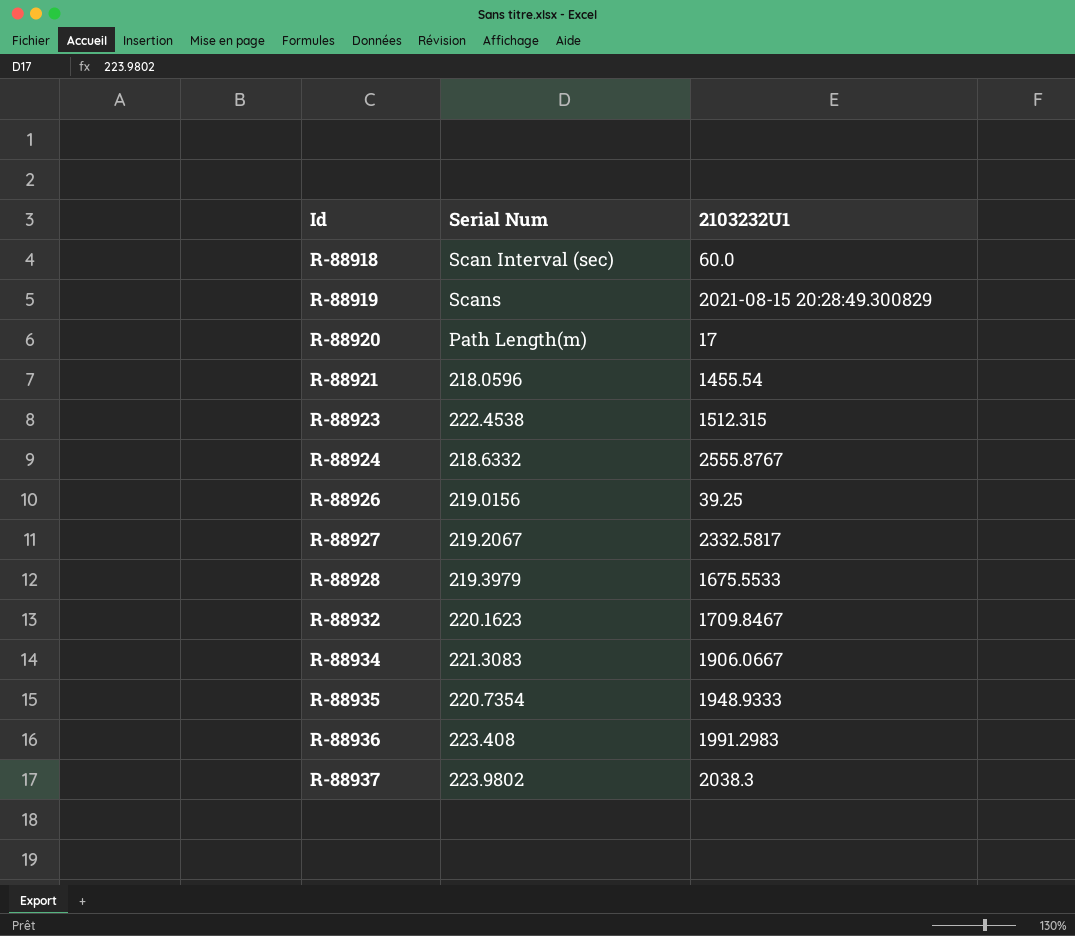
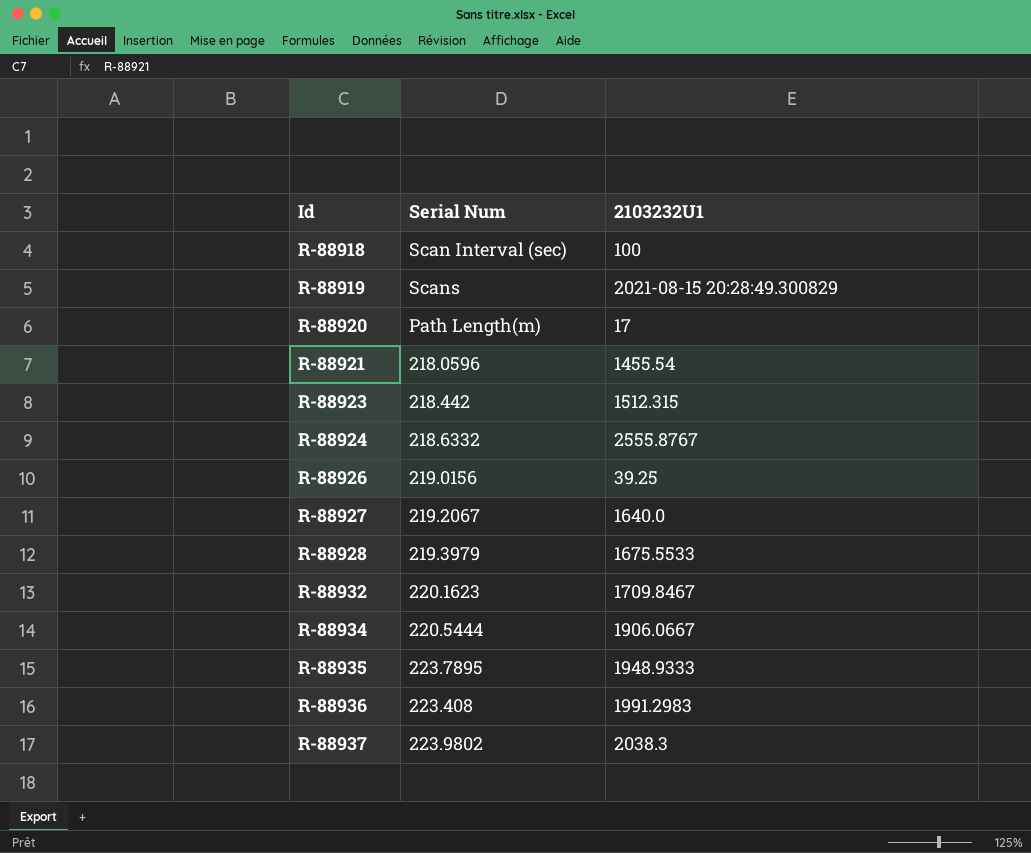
R-88918 | 2103232U1: 60.0 -> 100
R-88923 | Serial Num: 222.4538 -> 218.442
R-88927 | 2103232U1: 2332.5817 -> 1640.0
R-88934 | Serial Num: 221.3083 -> 220.5444
R-88935 | Serial Num: 220.7354 -> 223.7895

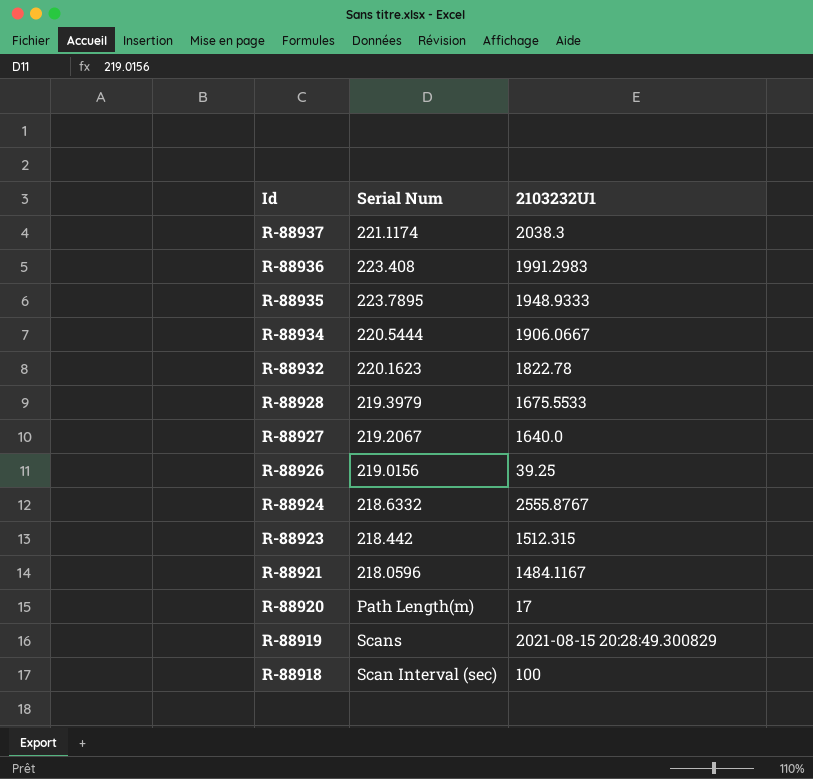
row order: Id ascending -> Id descending
R-88937 | Serial Num: 223.9802 -> 221.1174
R-88932 | 2103232U1: 1709.8467 -> 1822.78
R-88921 | 2103232U1: 1455.54 -> 1484.1167

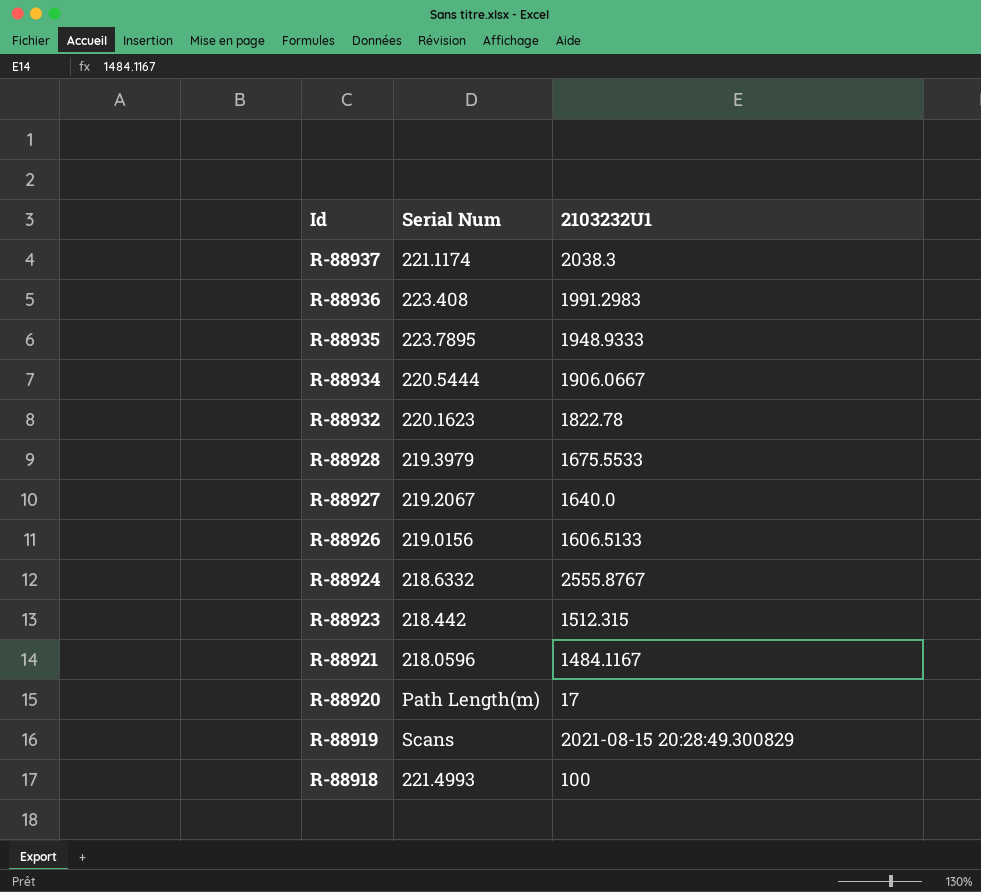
R-88926 | 2103232U1: 39.25 -> 1606.5133
R-88918 | Serial Num: Scan Interval (sec) -> 221.4993

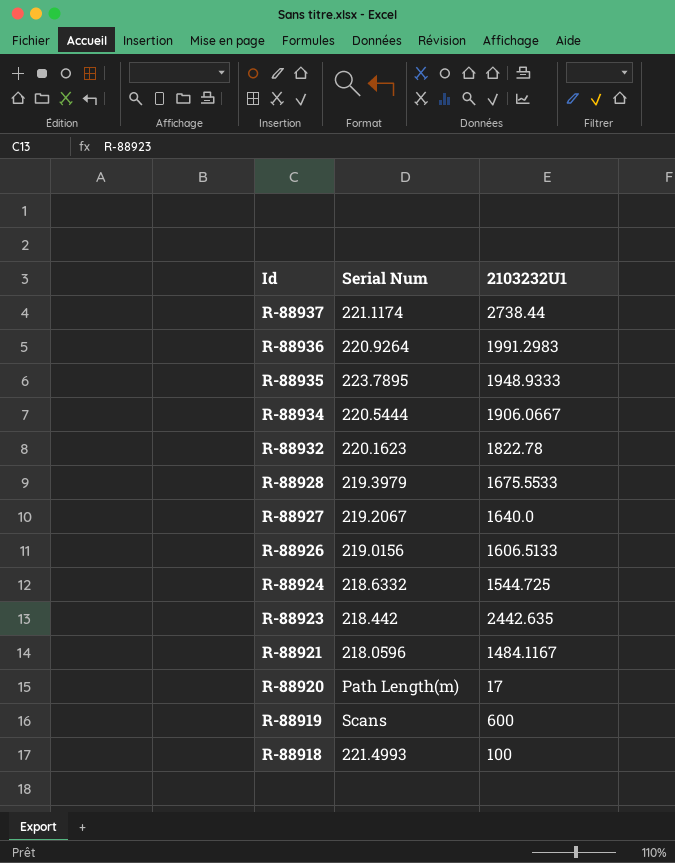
R-88937 | 2103232U1: 2038.3 -> 2738.44
R-88936 | Serial Num: 223.408 -> 220.9264
R-88924 | 2103232U1: 2555.8767 -> 1544.725
R-88923 | 2103232U1: 1512.315 -> 2442.635
R-88919 | 2103232U1: 2021-08-15 20:28:49.300829 -> 600

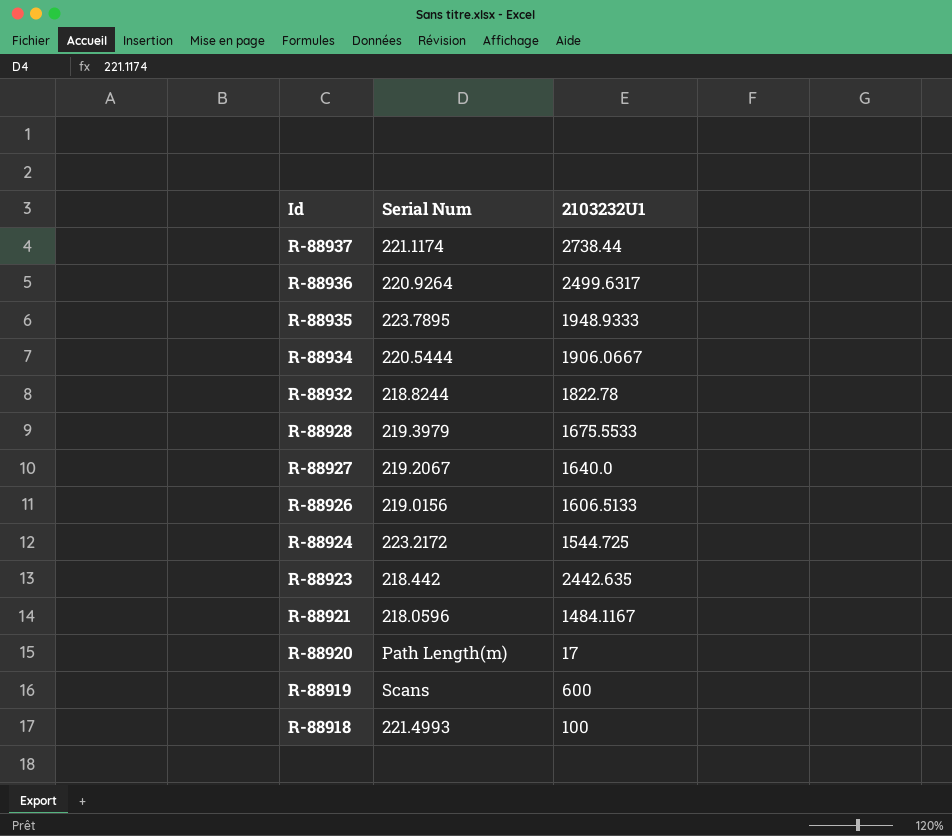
R-88936 | 2103232U1: 1991.2983 -> 2499.6317
R-88932 | Serial Num: 220.1623 -> 218.8244
R-88924 | Serial Num: 218.6332 -> 223.2172

